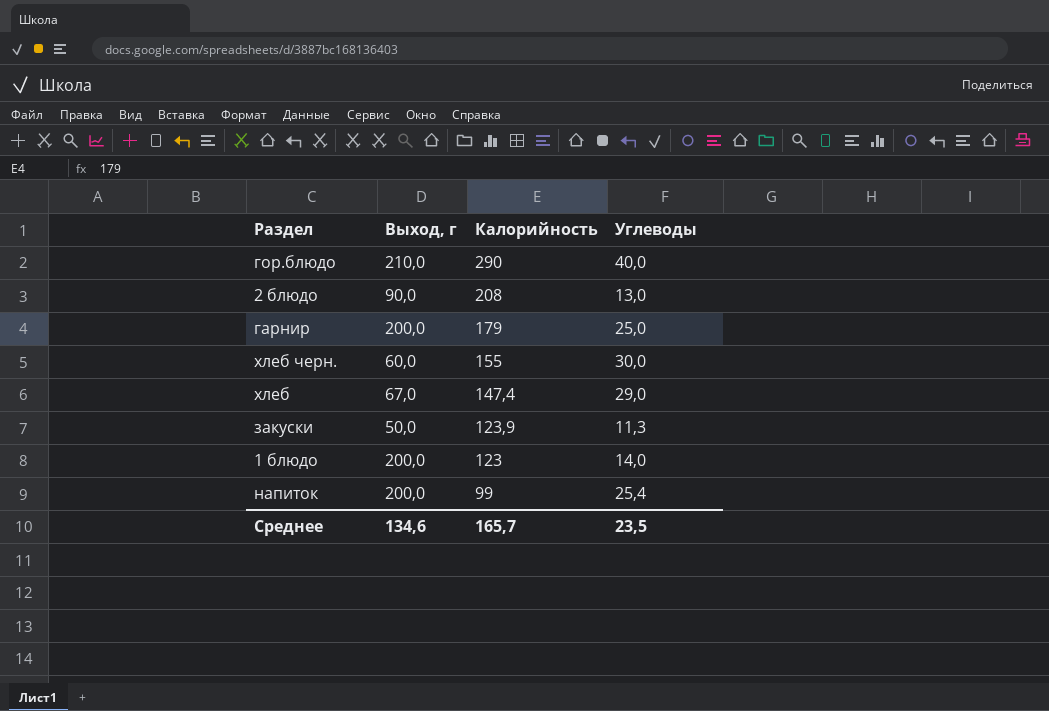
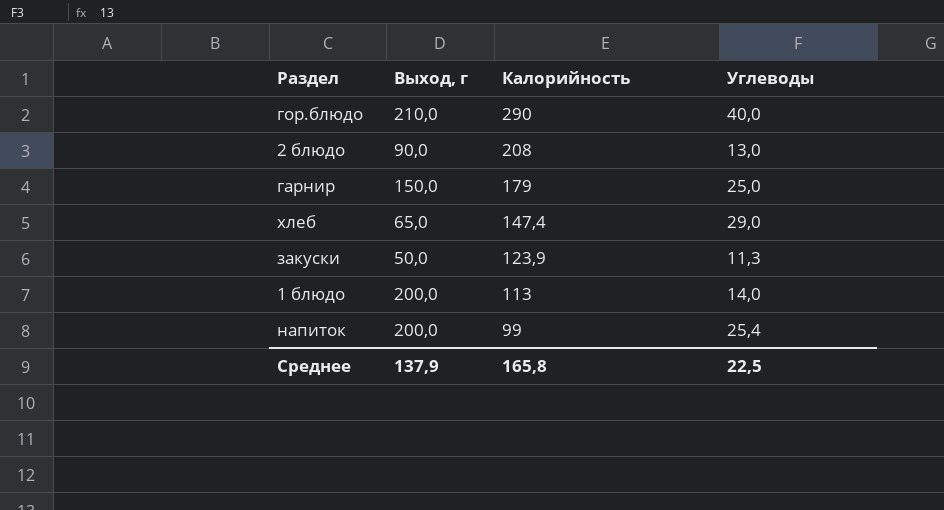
row хлеб черн.: 60,0 | 155 | 30,0 -> none
гарнир | Выход, г: 200,0 -> 150,0
хлеб | Выход, г: 67,0 -> 65,0
1 блюдо | Калорийность: 123 -> 113
Среднее | Выход, г: 134,6 -> 137,9
Среднее | Калорийность: 165,7 -> 165,8
Среднее | Углеводы: 23,5 -> 22,5

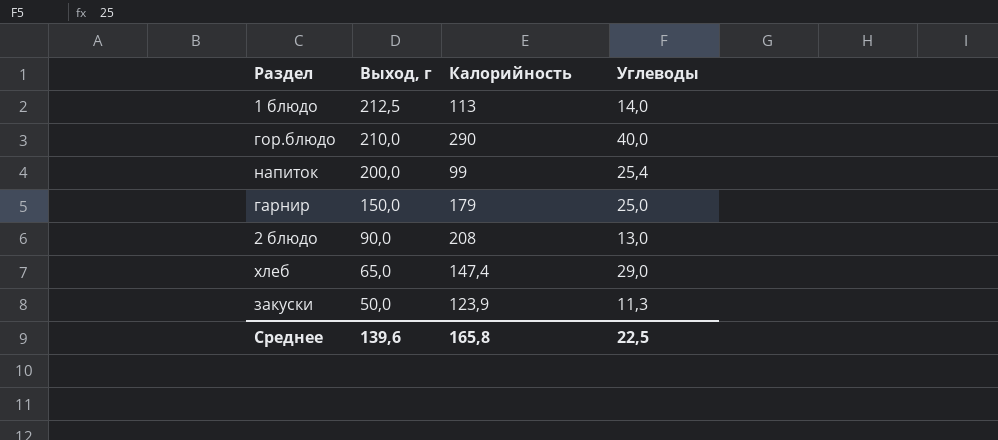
row order: Калорийность descending -> Выход, г descending
1 блюдо | Выход, г: 200,0 -> 212,5
Среднее | Выход, г: 137,9 -> 139,6

